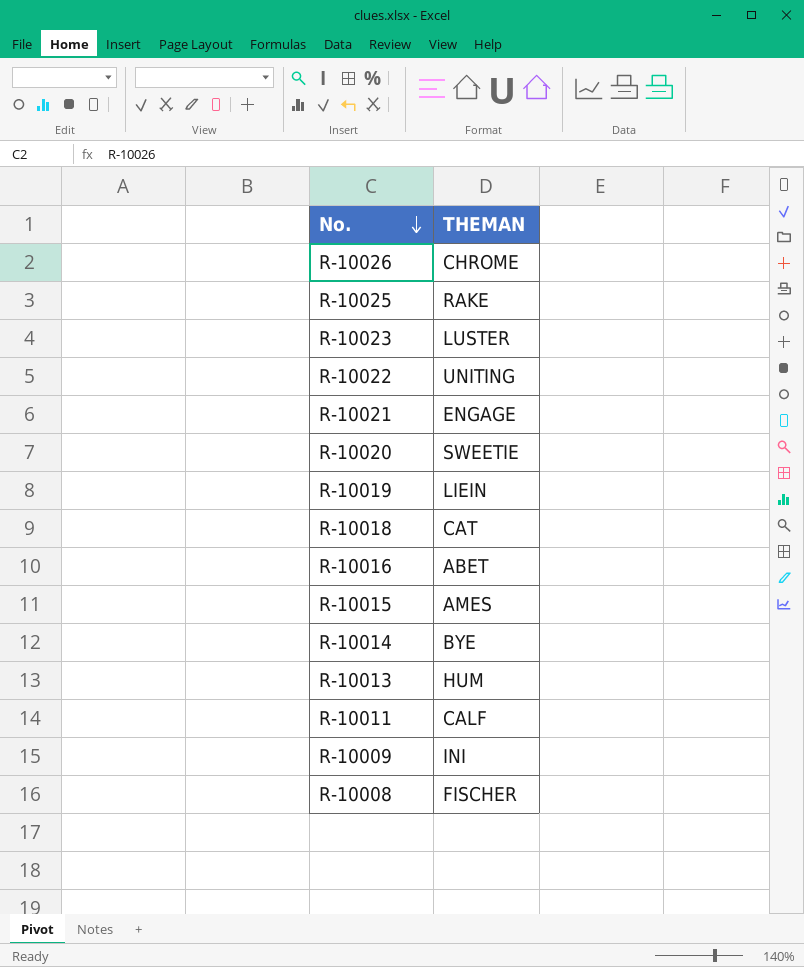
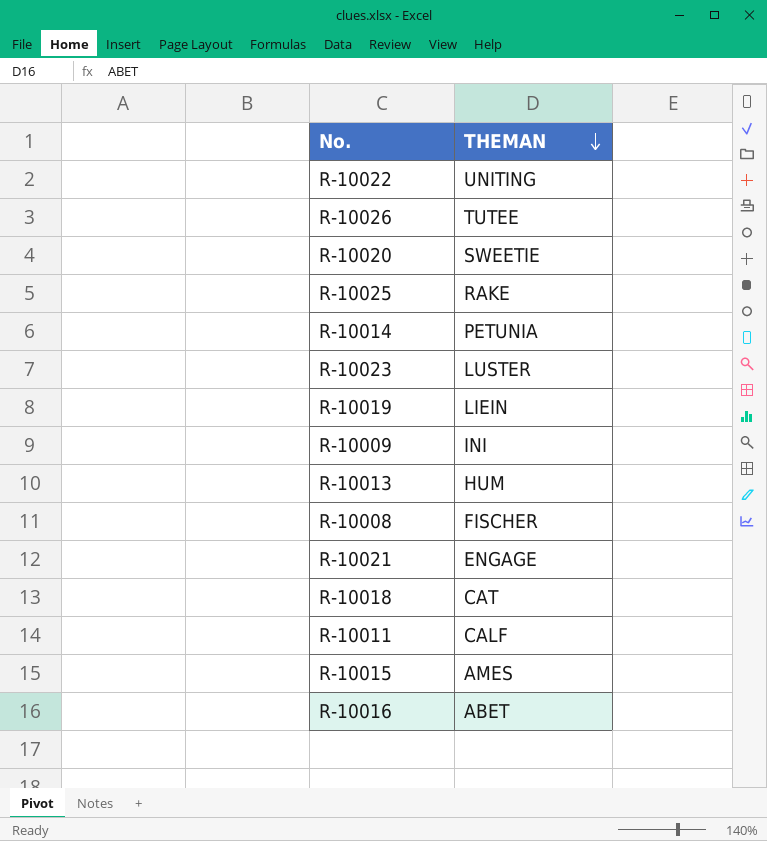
row order: No. descending -> THEMAN descending
R-10026 | THEMAN: CHROME -> TUTEE
R-10014 | THEMAN: BYE -> PETUNIA

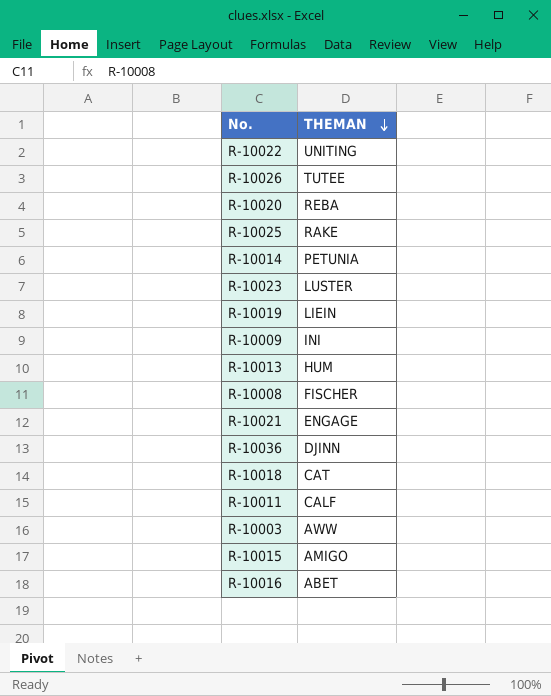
R-10020 | THEMAN: SWEETIE -> REBA
row R-10036: none -> DJINN
row R-10003: none -> AWW
R-10015 | THEMAN: AMES -> AMIGO

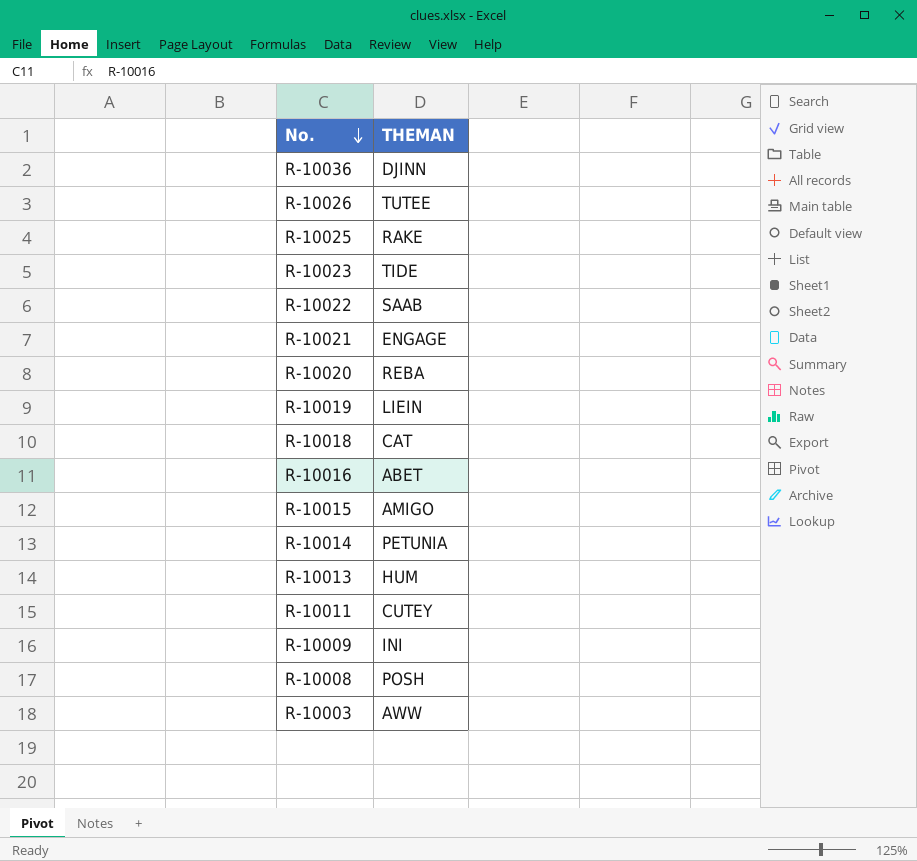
row order: THEMAN descending -> No. descending
R-10023 | THEMAN: LUSTER -> TIDE
R-10022 | THEMAN: UNITING -> SAAB
R-10011 | THEMAN: CALF -> CUTEY
R-10008 | THEMAN: FISCHER -> POSH

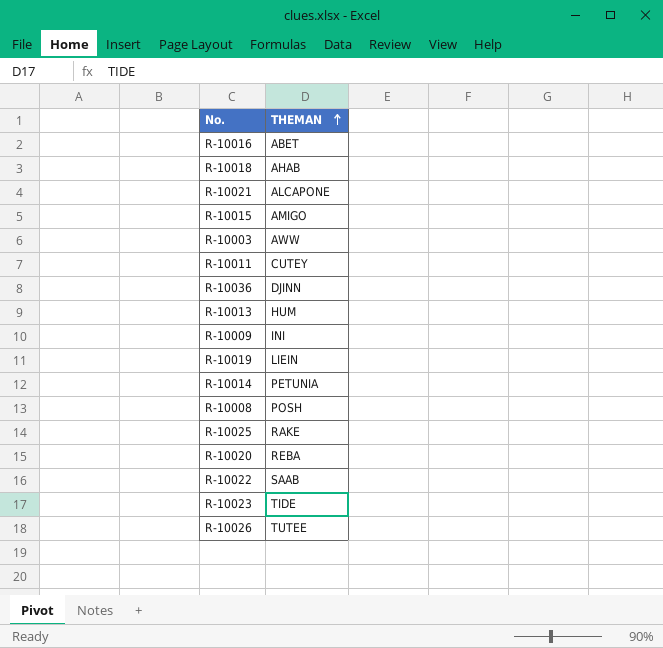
row order: No. descending -> THEMAN ascending
R-10018 | THEMAN: CAT -> AHAB
R-10021 | THEMAN: ENGAGE -> ALCAPONE

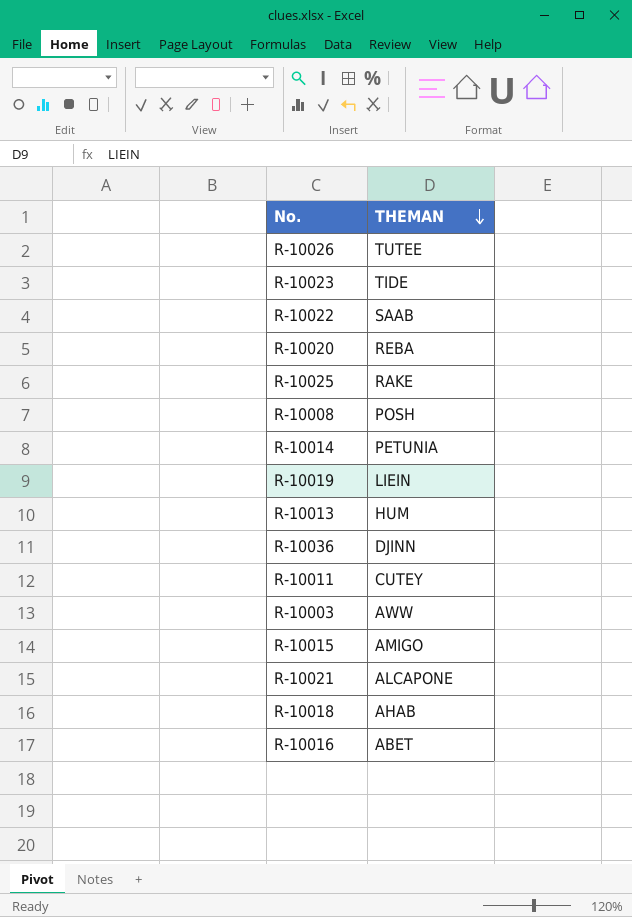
row order: THEMAN ascending -> THEMAN descending
row R-10009: INI -> none

